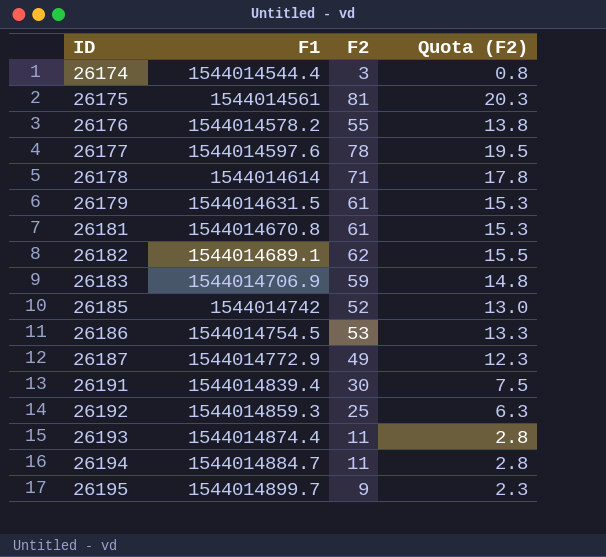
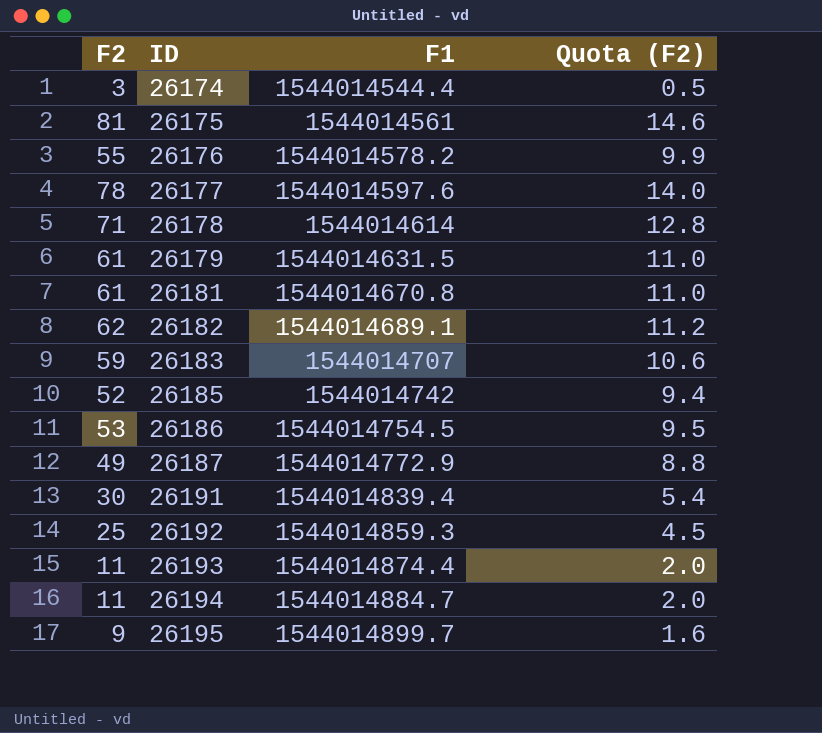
column F2 | position: 3 -> 1
column Quota (F2) | formula: [F2] * 0.25 -> [F2] * 0.18
26183 | F1: 1544014706.9 -> 1544014707

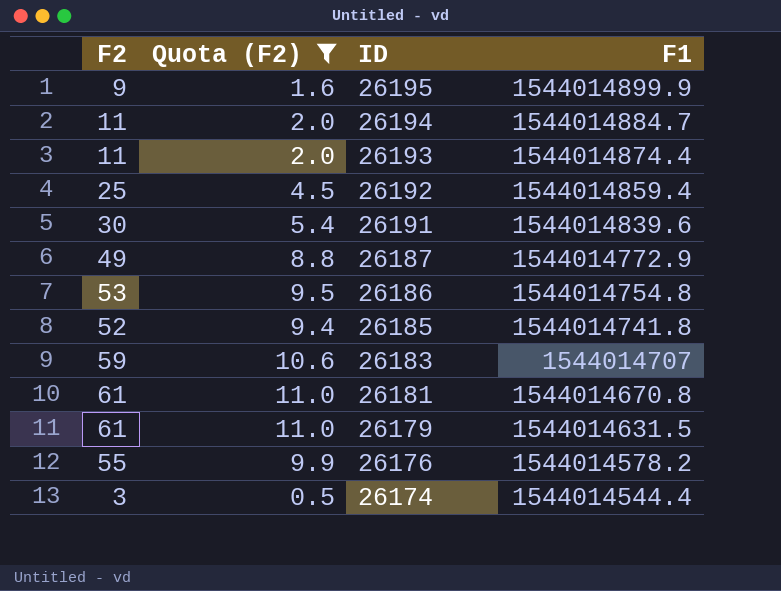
filter: none -> Quota (F2) <= 11.0
row order: ID ascending -> ID descending
column Quota (F2) | position: 4 -> 2
26195 | F1: 1544014899.7 -> 1544014899.9
26192 | F1: 1544014859.3 -> 1544014859.4
26191 | F1: 1544014839.4 -> 1544014839.6
26186 | F1: 1544014754.5 -> 1544014754.8
26185 | F1: 1544014742 -> 1544014741.8

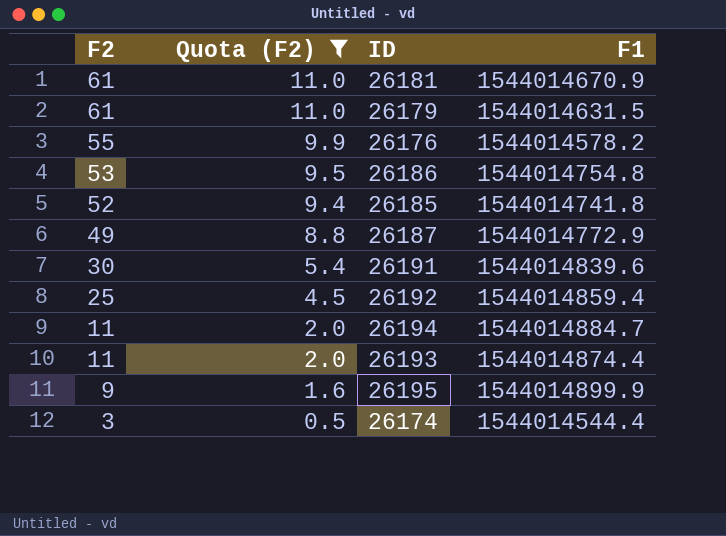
row order: ID descending -> F2 descending
row 26183: 59 | 10.6 | 1544014707 -> none
26181 | F1: 1544014670.8 -> 1544014670.9

